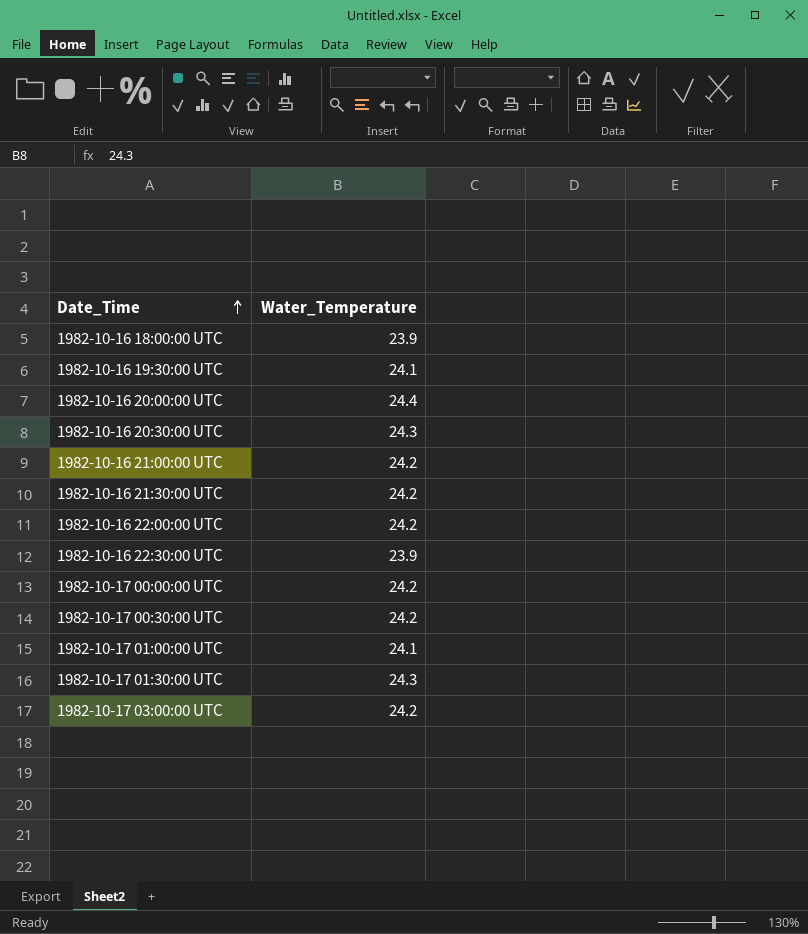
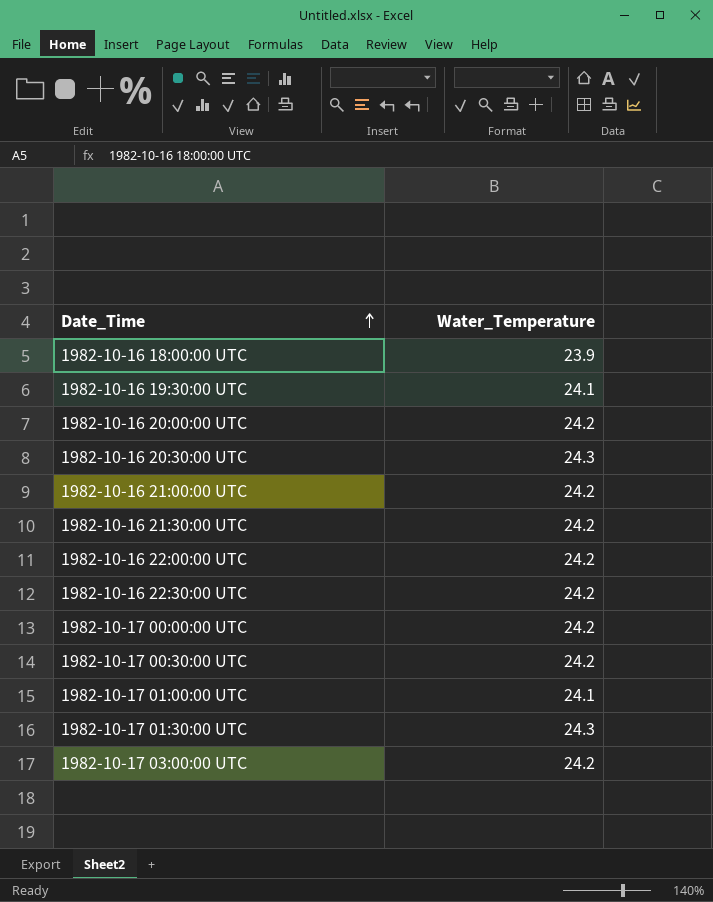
1982-10-16 20:00:00 UTC | Water_Temperature: 24.4 -> 24.2
1982-10-16 22:30:00 UTC | Water_Temperature: 23.9 -> 24.2

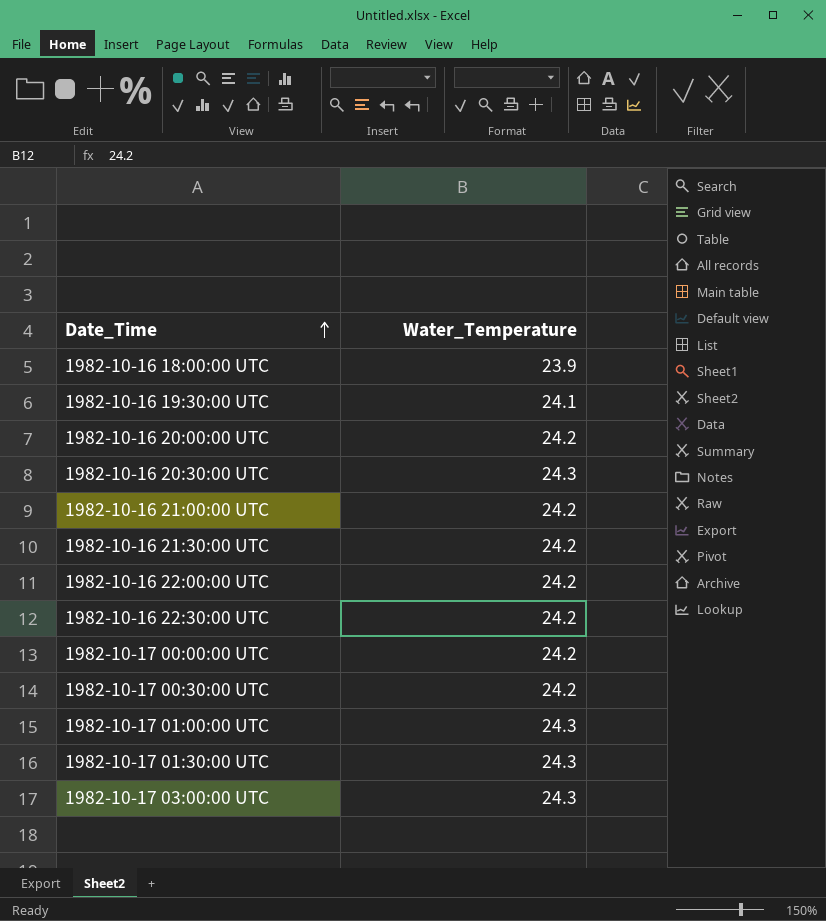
1982-10-17 01:00:00 UTC | Water_Temperature: 24.1 -> 24.3
1982-10-17 03:00:00 UTC | Water_Temperature: 24.2 -> 24.3

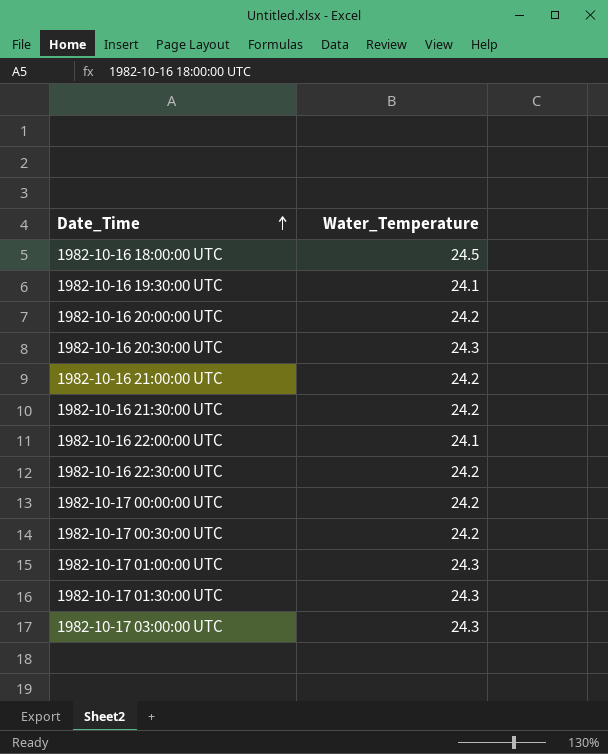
1982-10-16 18:00:00 UTC | Water_Temperature: 23.9 -> 24.5
1982-10-16 22:00:00 UTC | Water_Temperature: 24.2 -> 24.1

